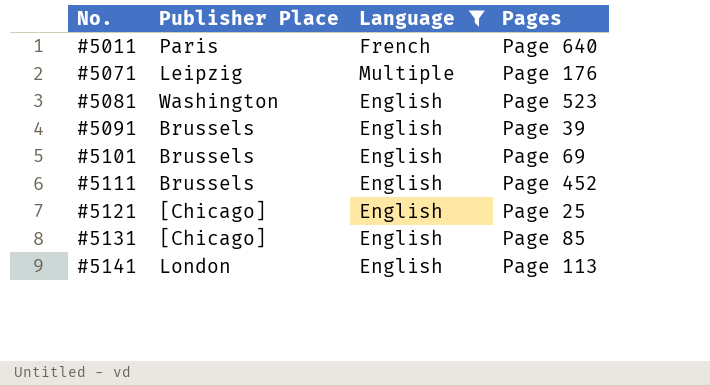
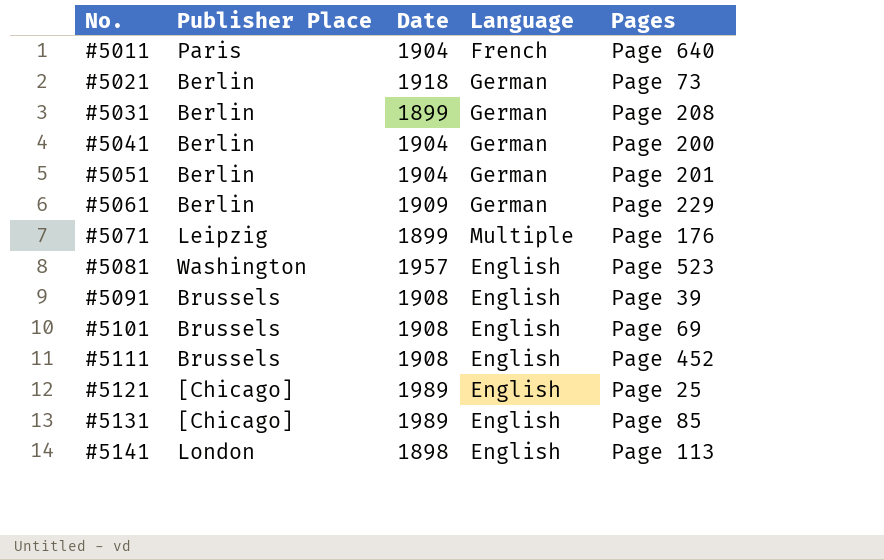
filter: Language != German -> none
column Date | position: none -> 3

